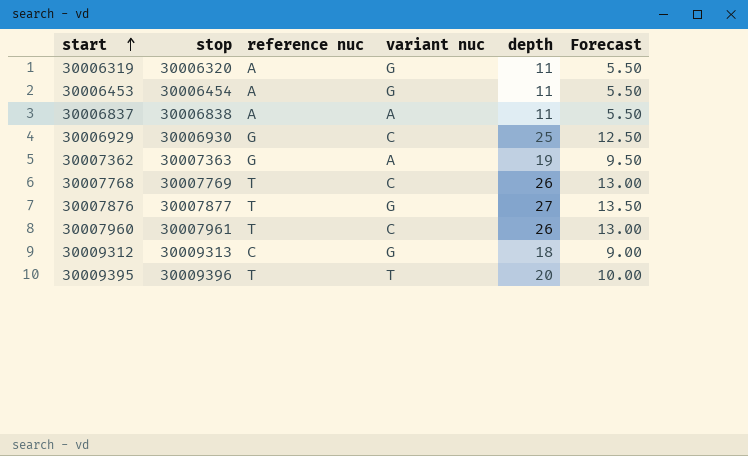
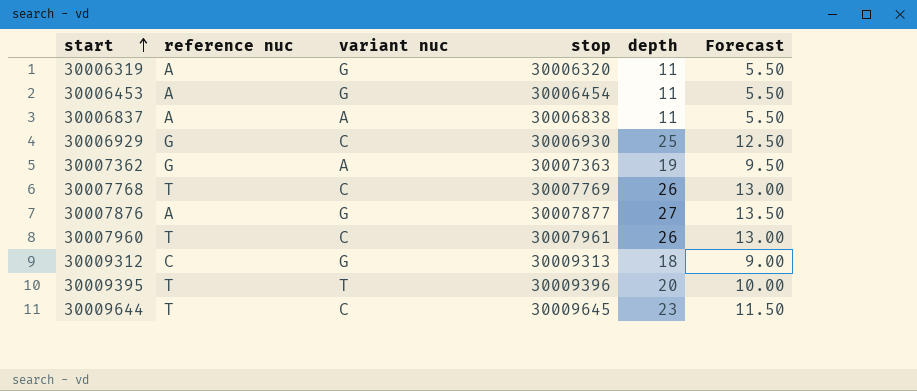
column stop | position: 2 -> 4
30007876 | reference nuc: T -> A
row 30009644: none -> T | C | 30009645 | 23 | 11.50

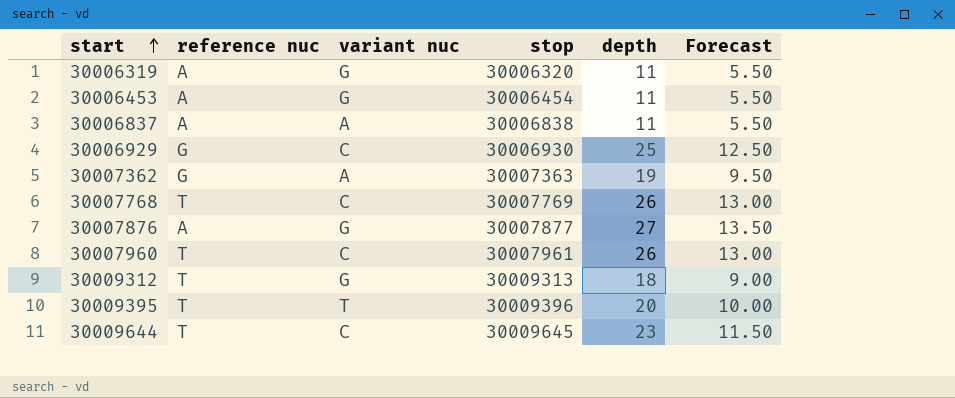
30009312 | reference nuc: C -> T

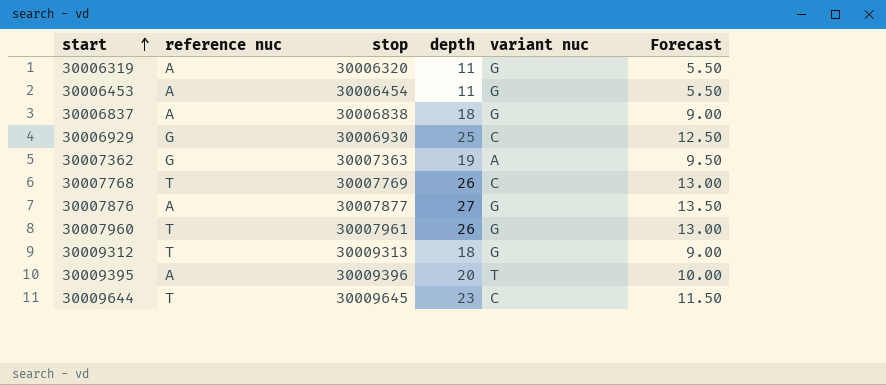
column variant nuc | position: 3 -> 5
30006837 | depth: 11 -> 18
30006837 | variant nuc: A -> G
30006837 | Forecast: 5.50 -> 9.00
30007960 | variant nuc: C -> G
30009395 | reference nuc: T -> A

